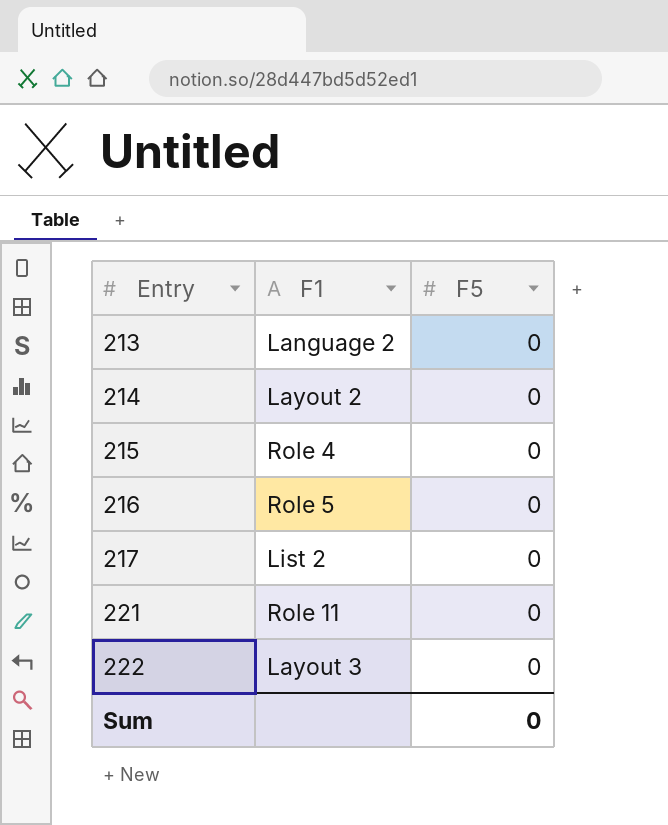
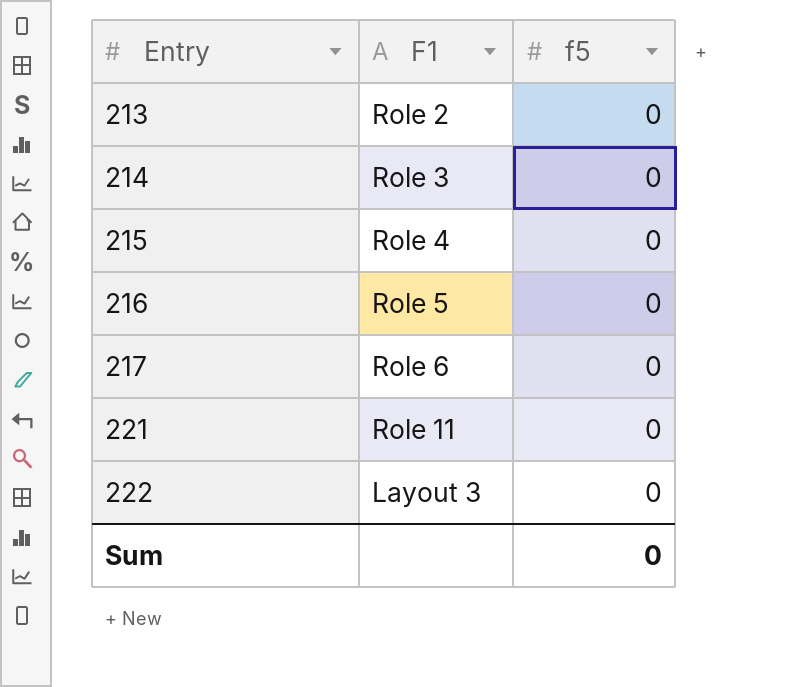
column name: F5 -> f5
213 | F1: Language 2 -> Role 2
214 | F1: Layout 2 -> Role 3
217 | F1: List 2 -> Role 6

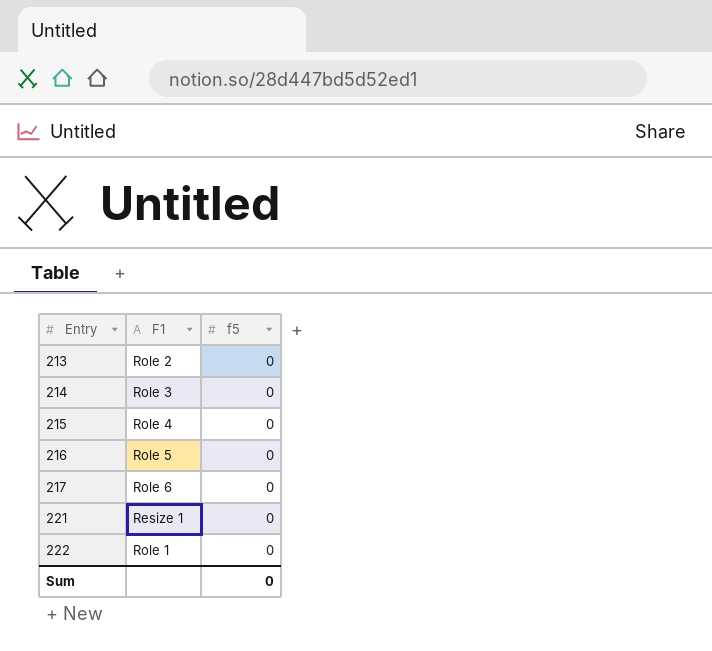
221 | F1: Role 11 -> Resize 1
222 | F1: Layout 3 -> Role 1

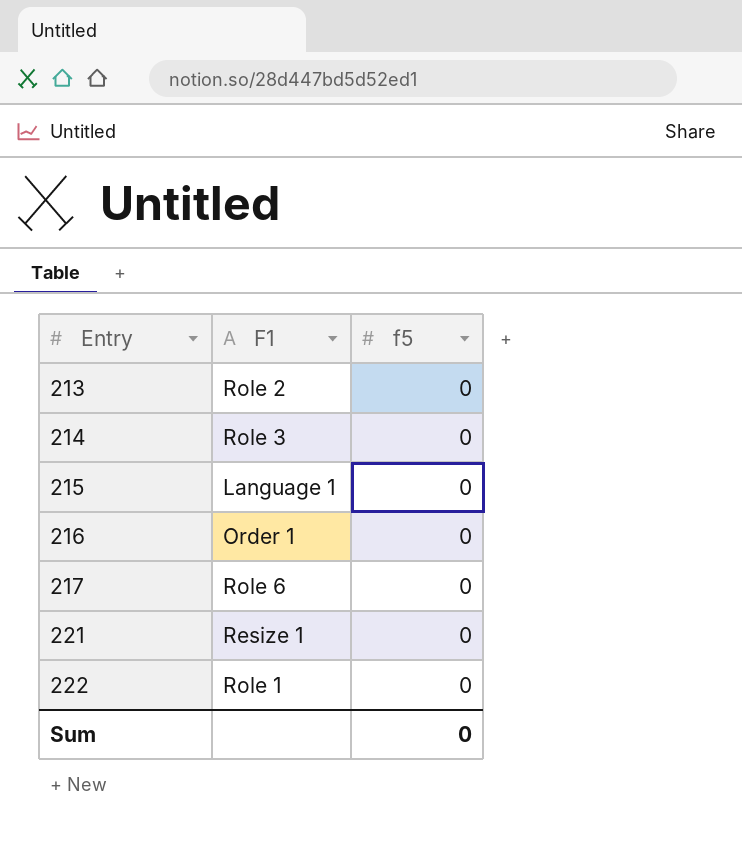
215 | F1: Role 4 -> Language 1
216 | F1: Role 5 -> Order 1

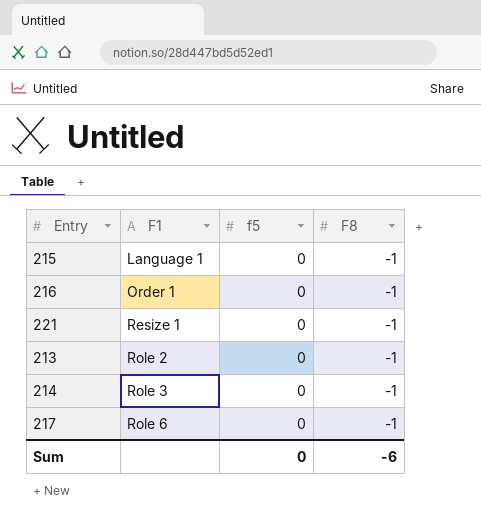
row order: Entry ascending -> F1 ascending
column F8 | position: none -> 4
row 222: Role 1 | 0 -> none

